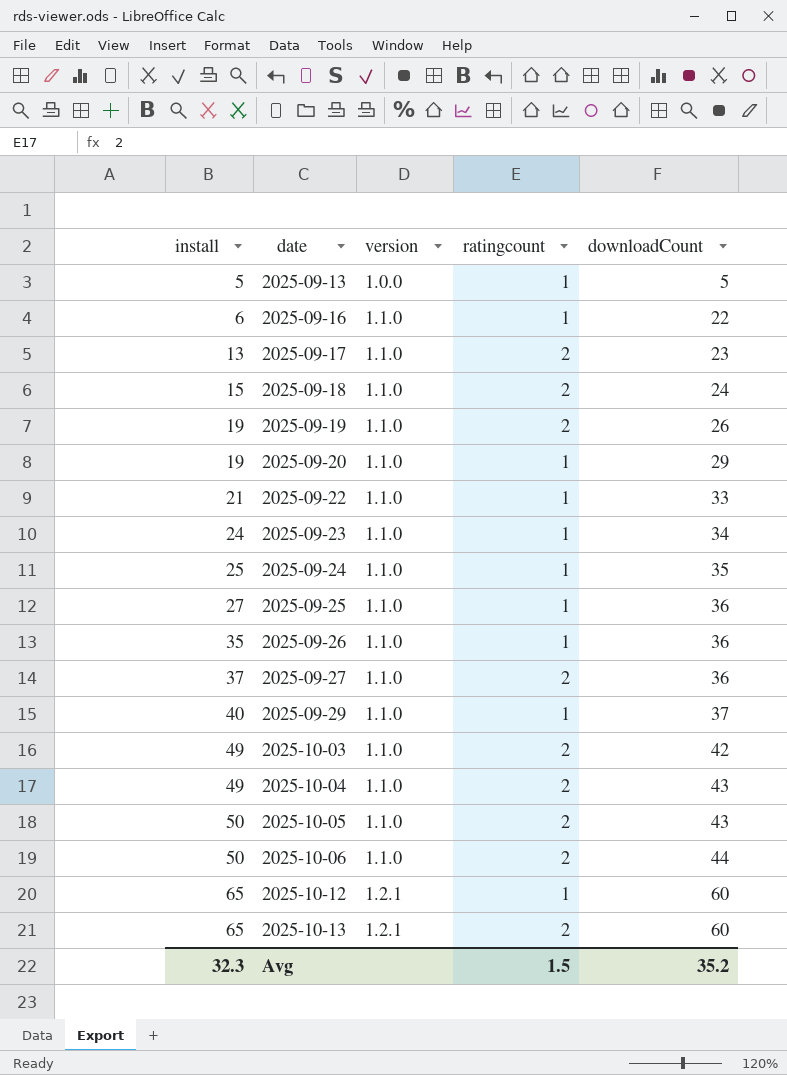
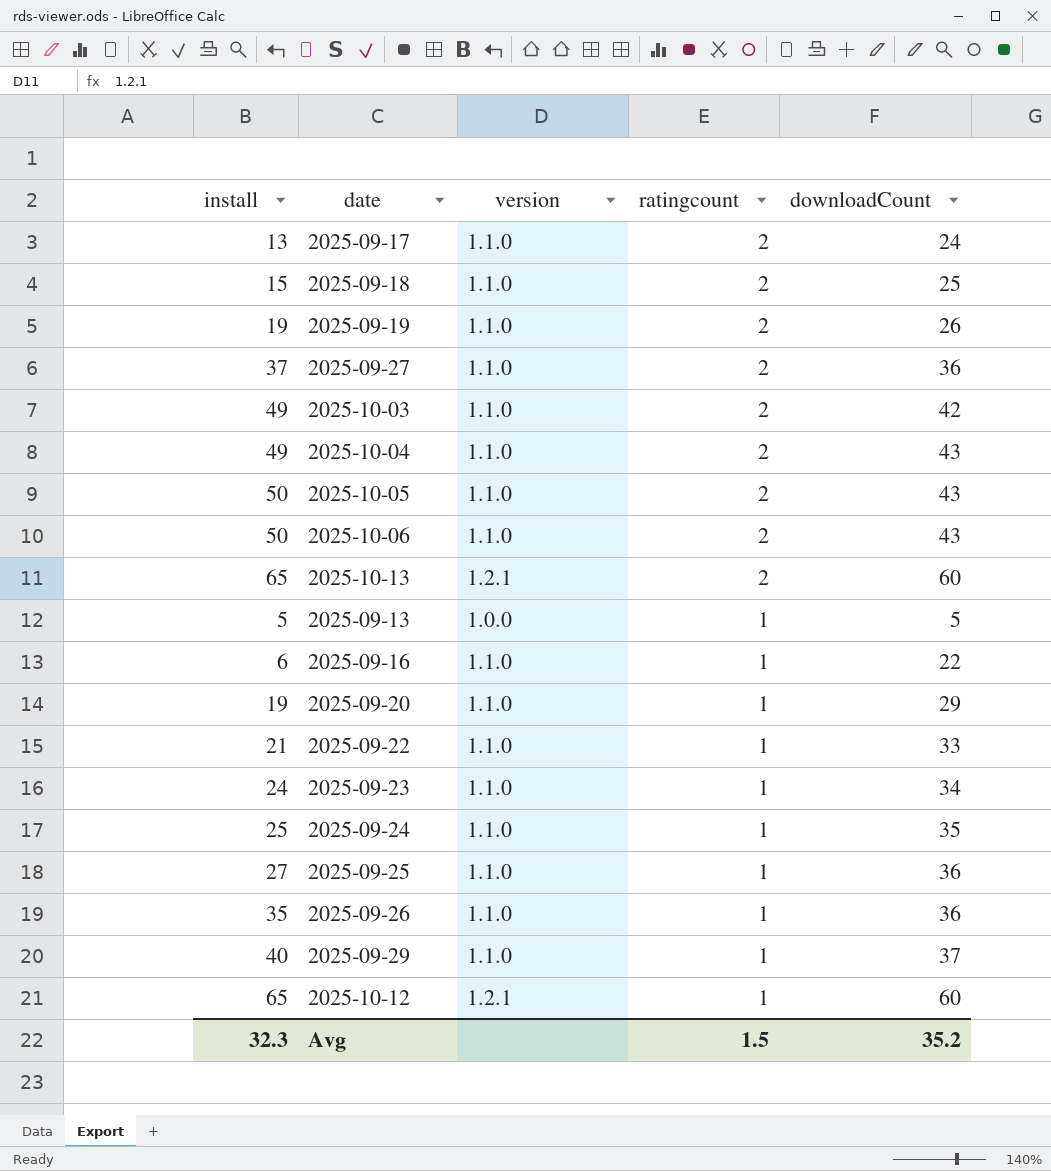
row order: install ascending -> ratingcount descending
2025-09-17 | downloadCount: 23 -> 24
2025-09-18 | downloadCount: 24 -> 25
2025-10-06 | downloadCount: 44 -> 43

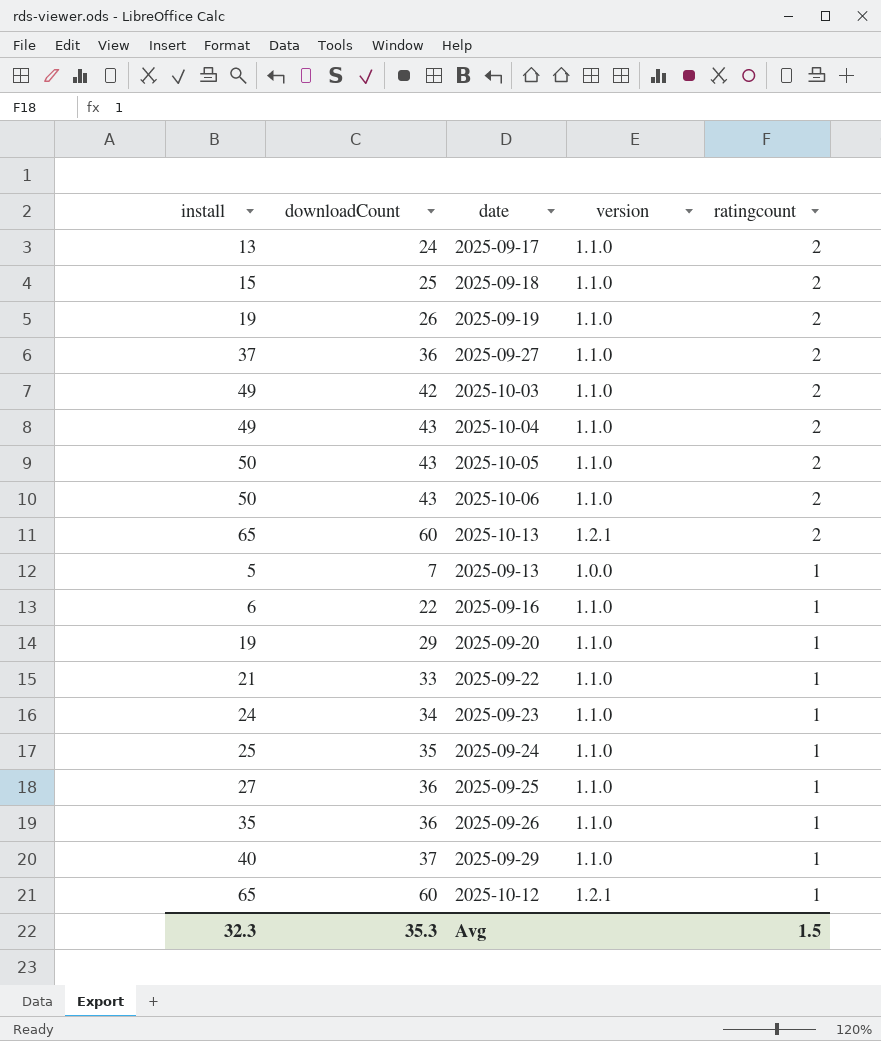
column downloadCount | position: 5 -> 2
2025-09-13 | downloadCount: 5 -> 7
Avg | downloadCount: 35.2 -> 35.3

